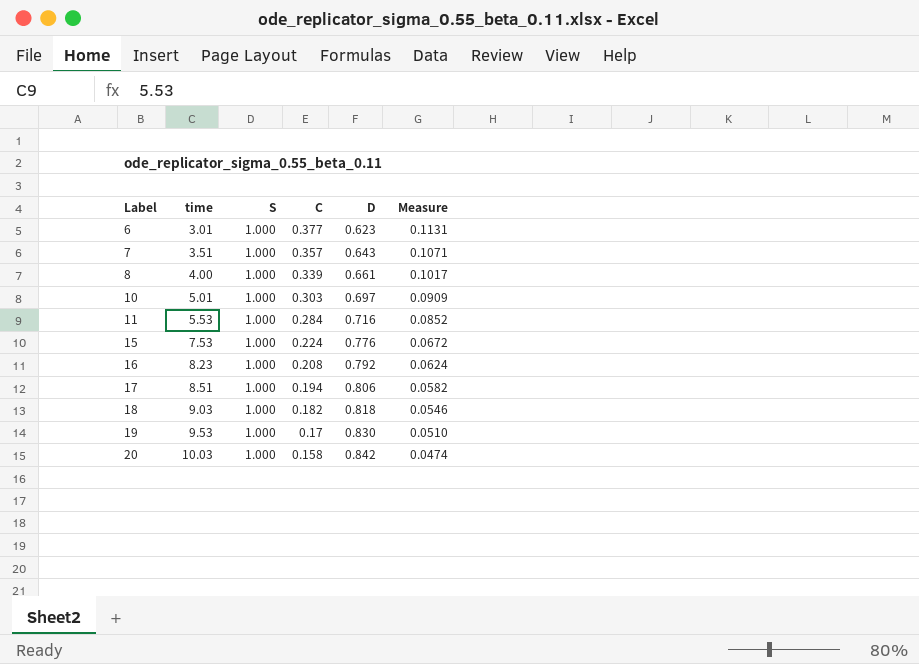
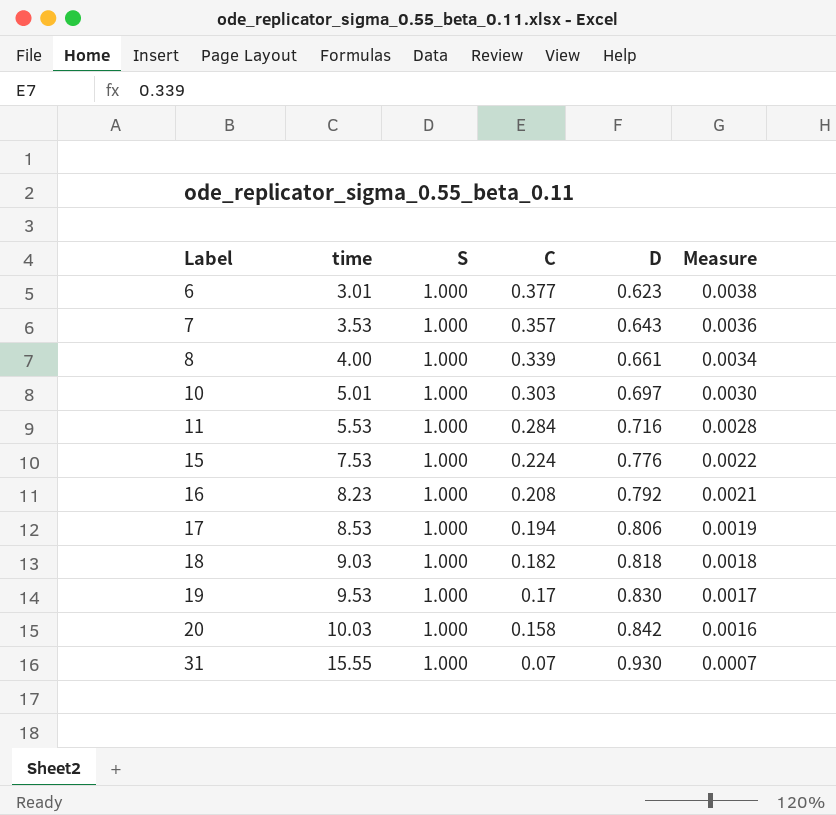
column Measure | formula: [C] * 0.3 -> [C] * 0.01
7 | time: 3.51 -> 3.53
17 | time: 8.51 -> 8.53
row 31: none -> 15.55 | 1.000 | 0.07 | 0.930 | 0.0007

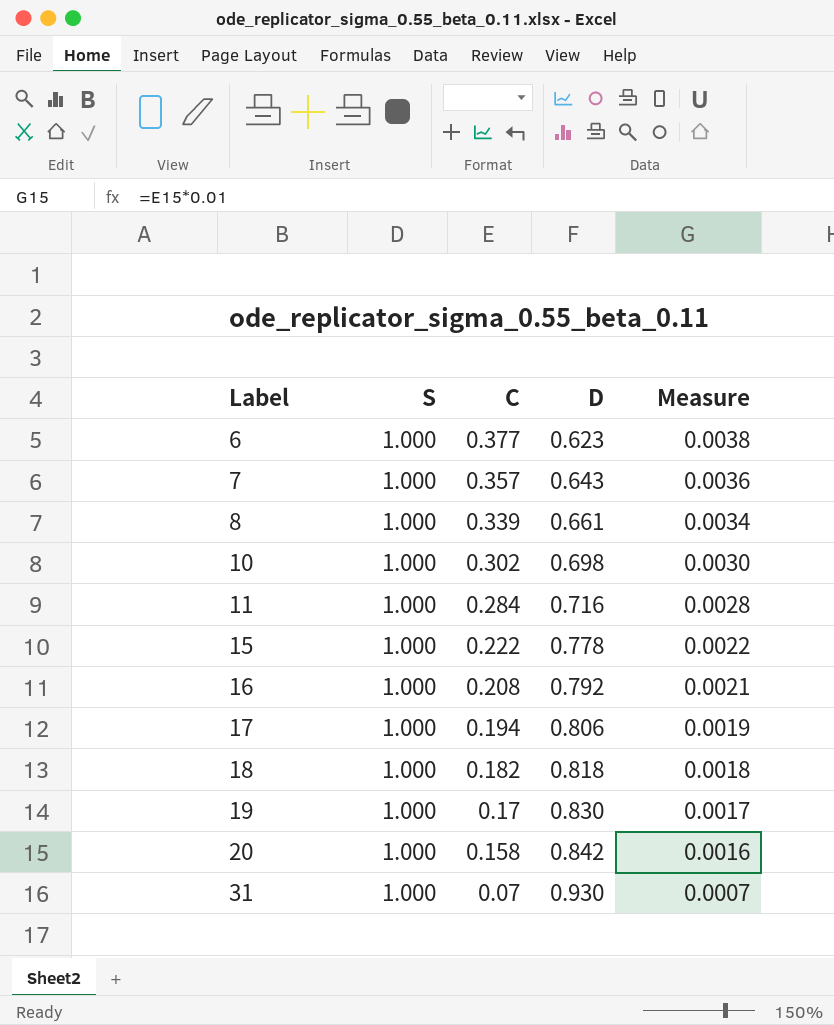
column time | position: 2 -> none
10 | C: 0.303 -> 0.302
10 | D: 0.697 -> 0.698
15 | C: 0.224 -> 0.222
15 | D: 0.776 -> 0.778

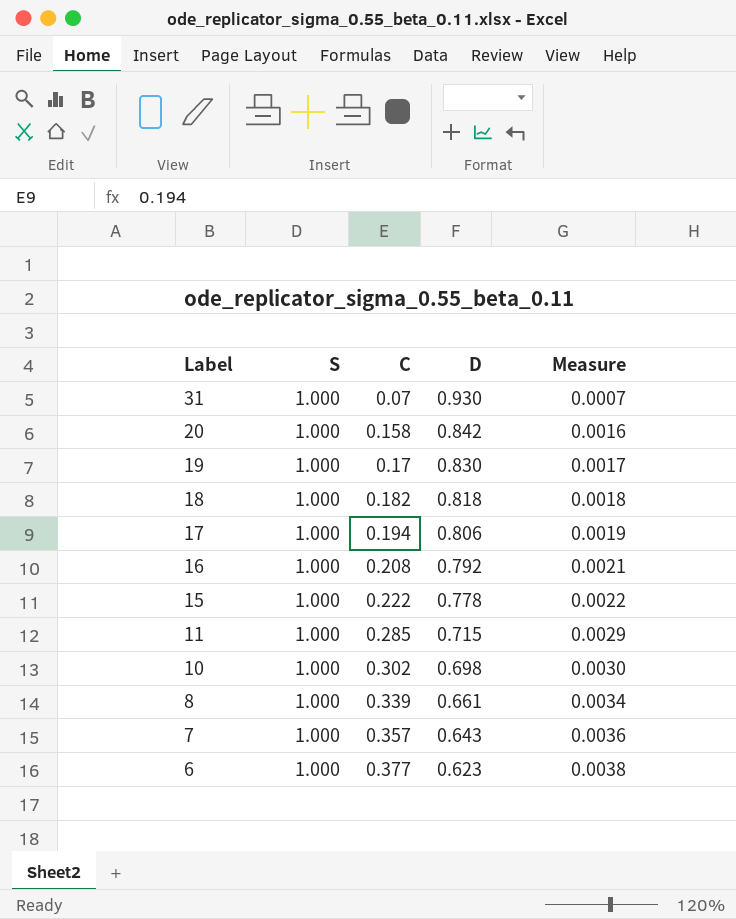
row order: Label ascending -> Label descending
11 | C: 0.284 -> 0.285
11 | D: 0.716 -> 0.715
11 | Measure: 0.0028 -> 0.0029

